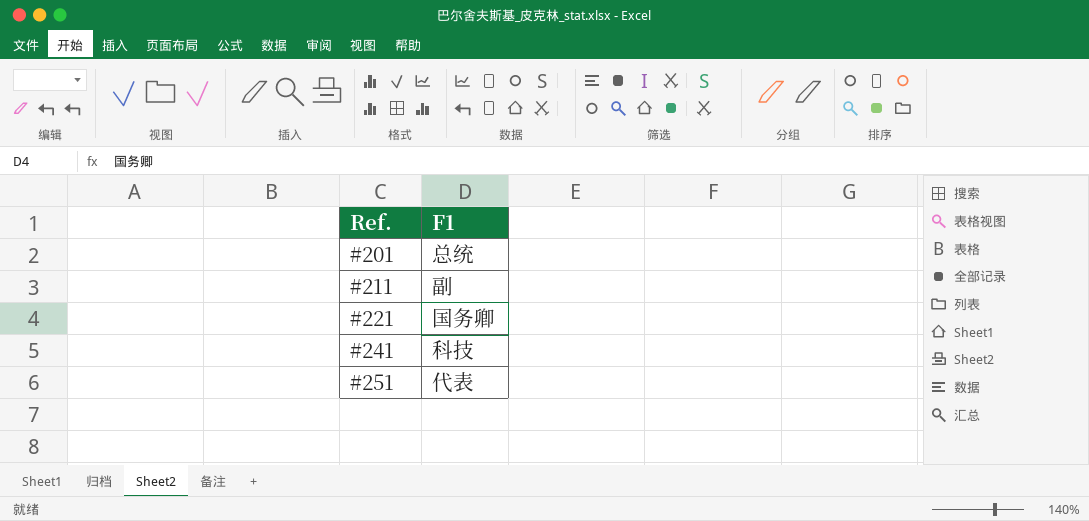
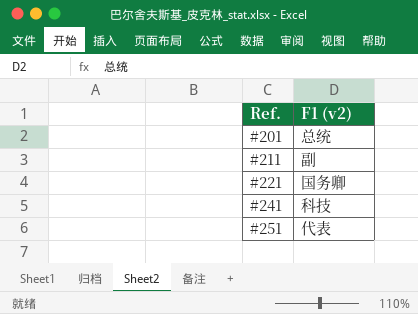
column name: F1 -> F1 (v2)

